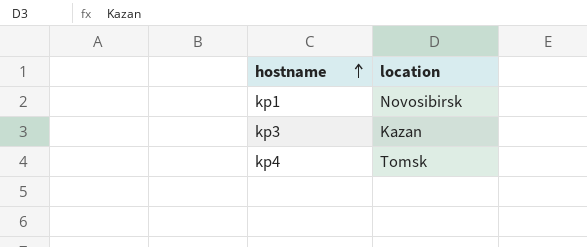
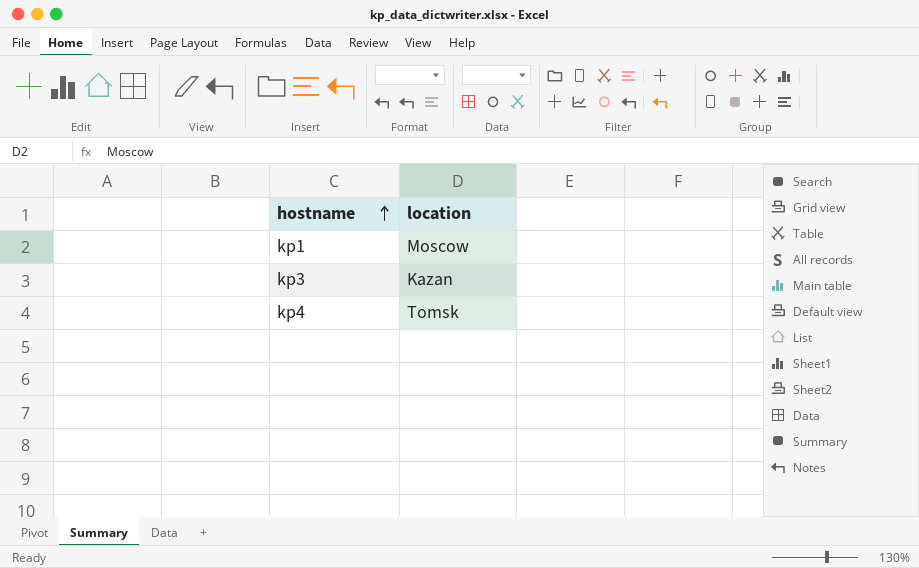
kp1 | location: Novosibirsk -> Moscow

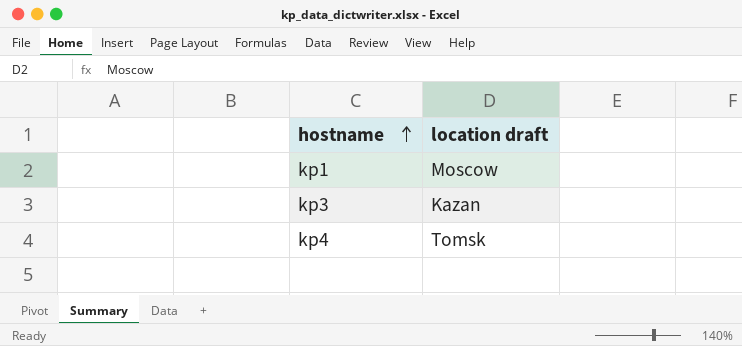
column name: location -> location draft

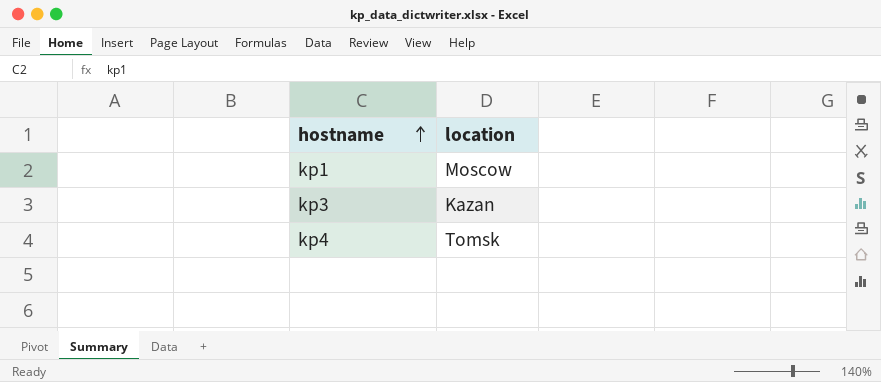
column name: location draft -> location

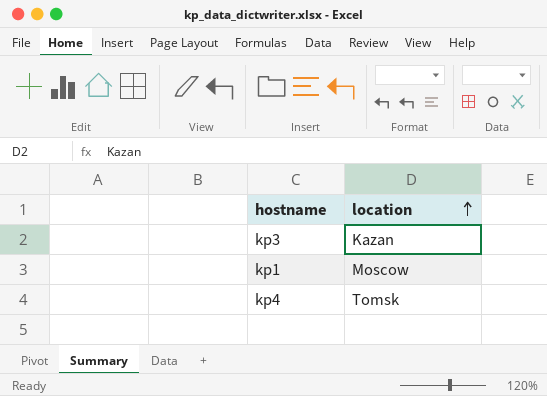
row order: hostname ascending -> location ascending

